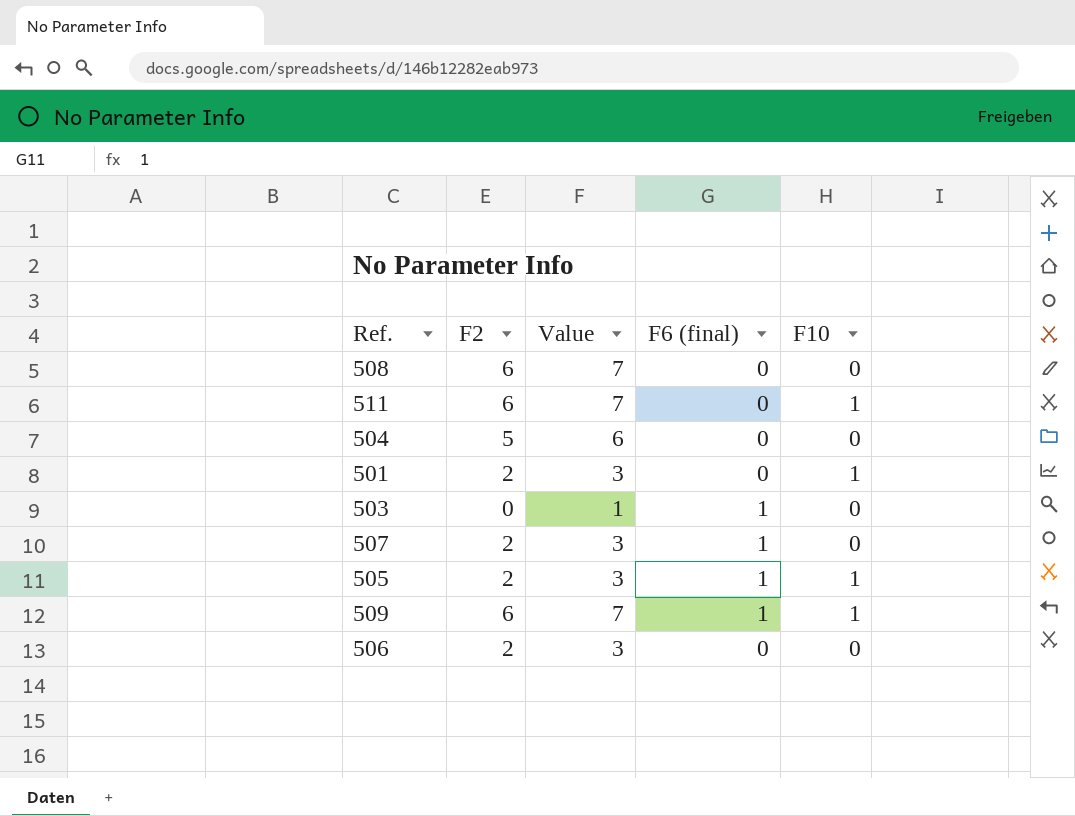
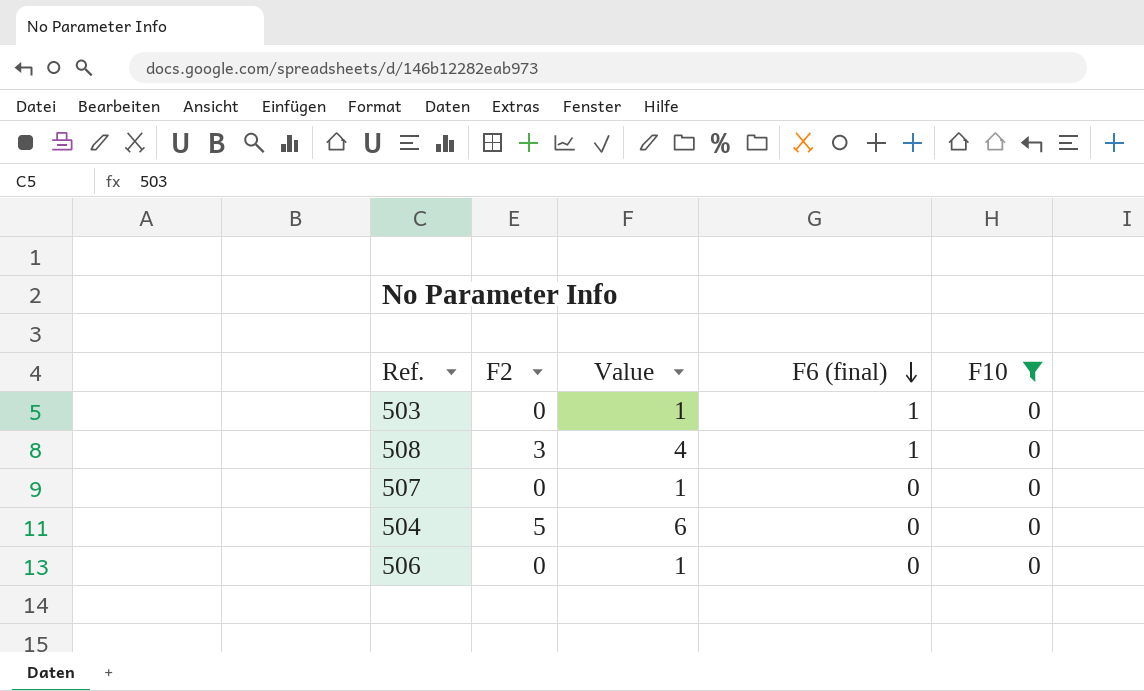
filter: none -> F10 = 0
row order: none -> F6 (final) descending
508 | F2: 6 -> 3
508 | Value: 7 -> 4
508 | F6 (final): 0 -> 1
507 | F2: 2 -> 0
507 | Value: 3 -> 1
507 | F6 (final): 1 -> 0
506 | F2: 2 -> 0
506 | Value: 3 -> 1

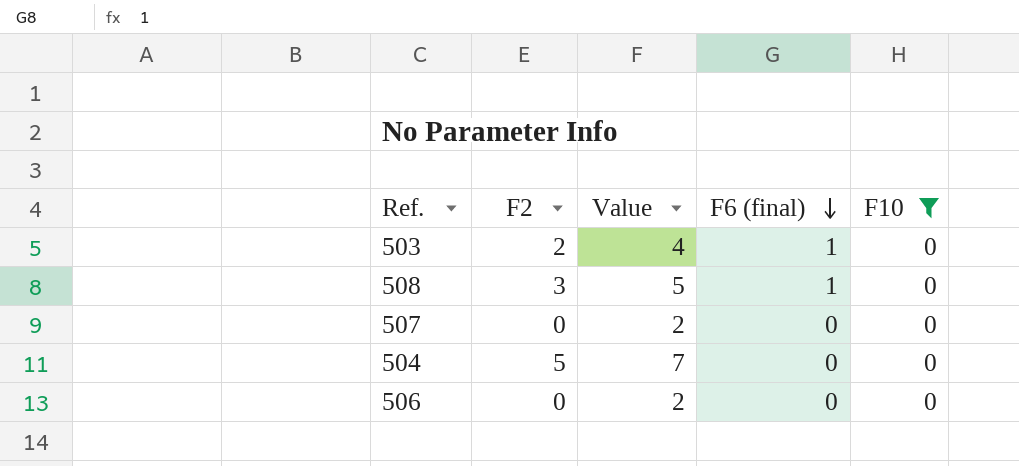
column Value | formula: [F2] + 1 -> [F2] + 2
503 | F2: 0 -> 2

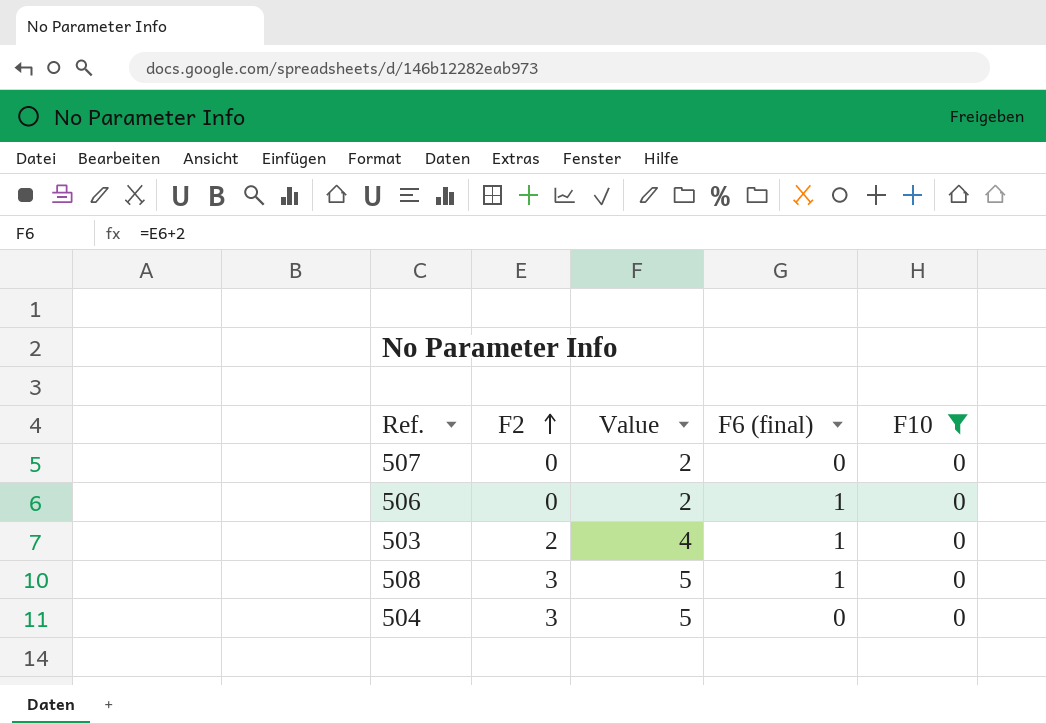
row order: F6 (final) descending -> F2 ascending
506 | F6 (final): 0 -> 1
504 | F2: 5 -> 3
504 | Value: 7 -> 5

